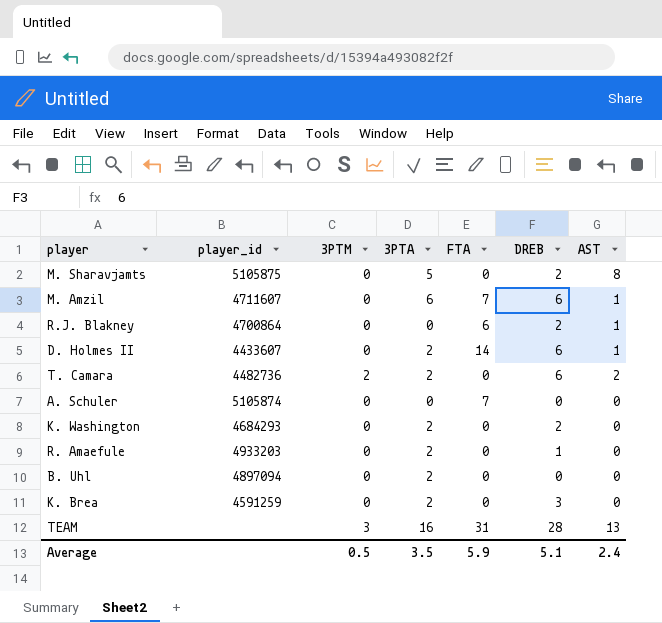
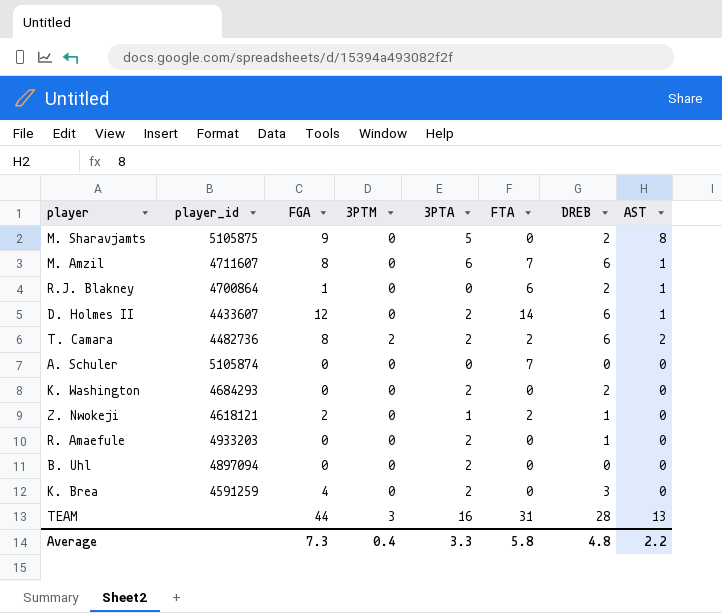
column FGA | position: none -> 3
T. Camara | FTA: 0 -> 2
row Z. Nwokeji: none -> 4618121 | 2 | 0 | 1 | 2 | 1 | 0
Average | 3PTM: 0.5 -> 0.4
Average | 3PTA: 3.5 -> 3.3
Average | FTA: 5.9 -> 5.8
Average | DREB: 5.1 -> 4.8
Average | AST: 2.4 -> 2.2

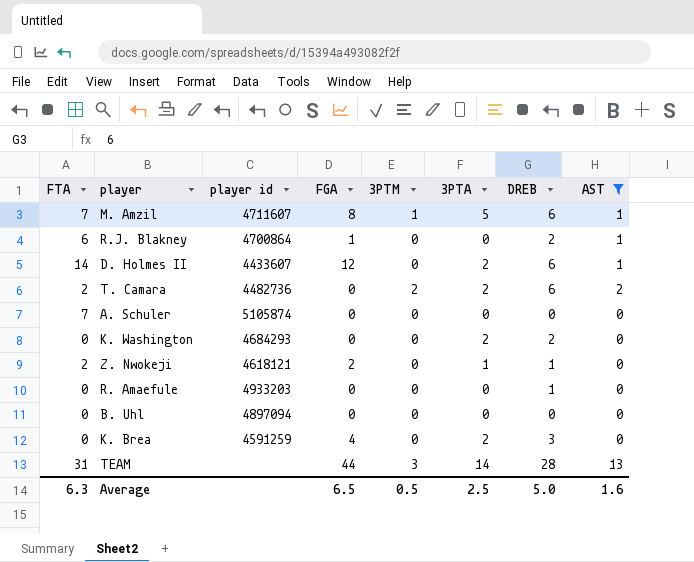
filter: none -> AST != 8
column FTA | position: 6 -> 1
column name: player_id -> player id
M. Amzil | 3PTM: 0 -> 1
M. Amzil | 3PTA: 6 -> 5
T. Camara | FGA: 8 -> 0
R. Amaefule | 3PTA: 2 -> 0
B. Uhl | 3PTA: 2 -> 0
TEAM | 3PTA: 16 -> 14
Average | FTA: 5.8 -> 6.3
Average | FGA: 7.3 -> 6.5
Average | 3PTM: 0.4 -> 0.5
Average | 3PTA: 3.3 -> 2.5
Average | DREB: 4.8 -> 5.0
Average | AST: 2.2 -> 1.6

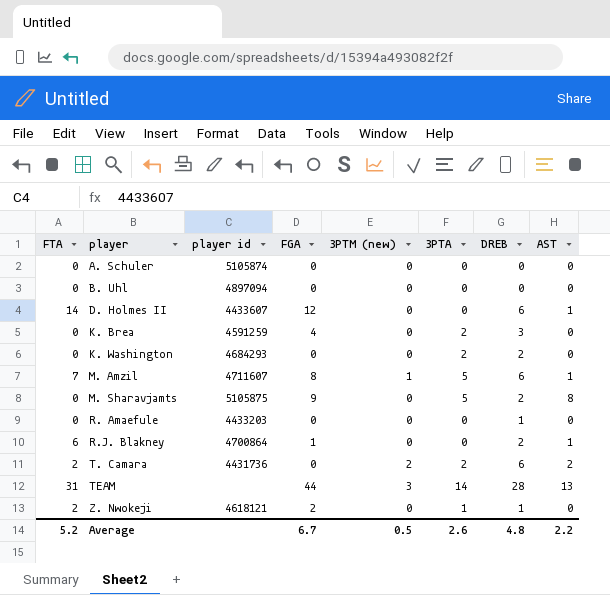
filter: AST != 8 -> none
row order: none -> player ascending
column name: 3PTM -> 3PTM (new)
A. Schuler | FTA: 7 -> 0
D. Holmes II | 3PTA: 2 -> 0
R. Amaefule | player id: 4933203 -> 4433203
T. Camara | player id: 4482736 -> 4431736
Average | FTA: 6.3 -> 5.2
Average | FGA: 6.5 -> 6.7
Average | 3PTA: 2.5 -> 2.6
Average | DREB: 5.0 -> 4.8
Average | AST: 1.6 -> 2.2

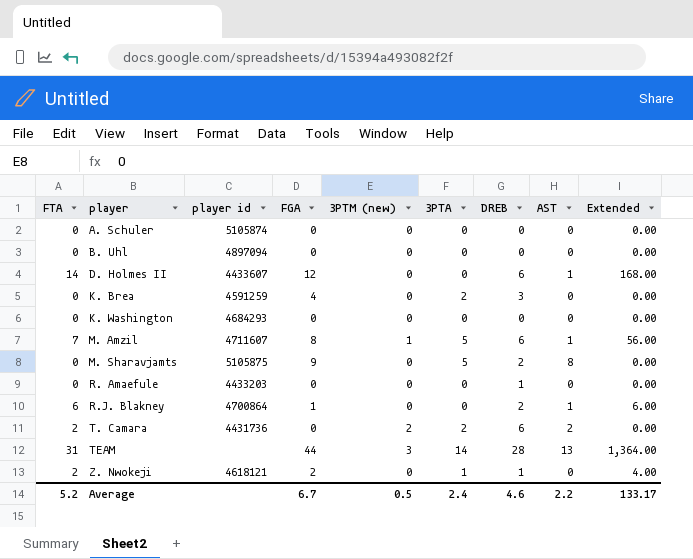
column Extended | formula: none -> [FTA] * [FGA]
K. Washington | 3PTA: 2 -> 0
K. Washington | DREB: 2 -> 0
Average | 3PTA: 2.6 -> 2.4
Average | DREB: 4.8 -> 4.6

